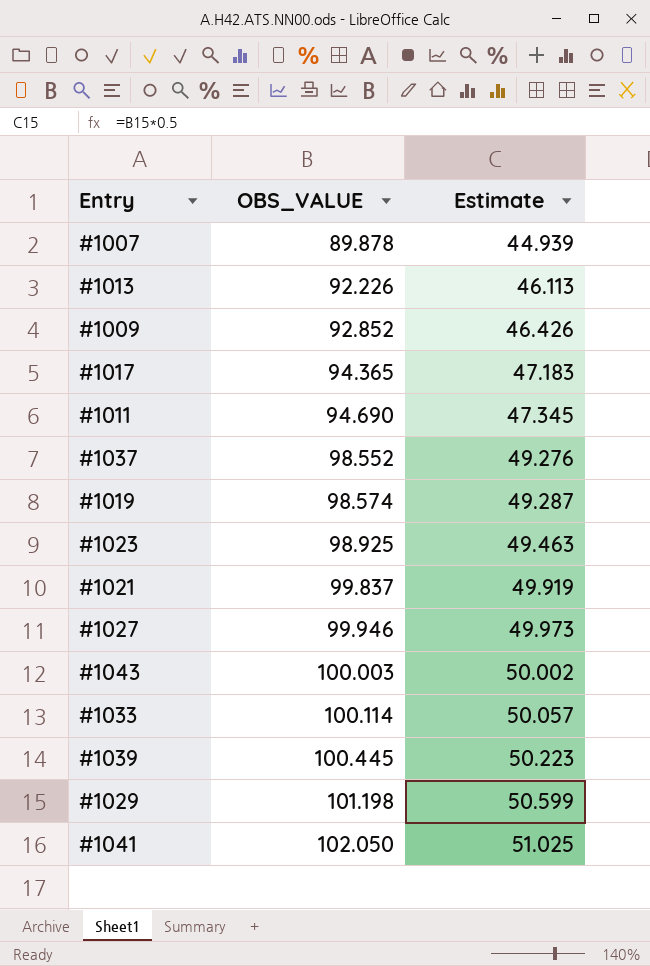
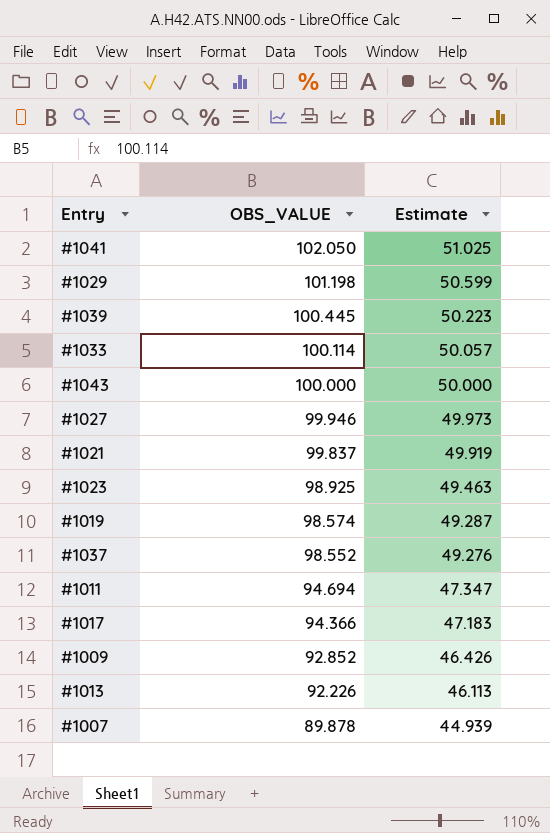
row order: OBS_VALUE ascending -> OBS_VALUE descending
#1043 | OBS_VALUE: 100.003 -> 100.000
#1043 | Estimate: 50.002 -> 50.000
#1011 | OBS_VALUE: 94.690 -> 94.694
#1011 | Estimate: 47.345 -> 47.347
#1017 | OBS_VALUE: 94.365 -> 94.366

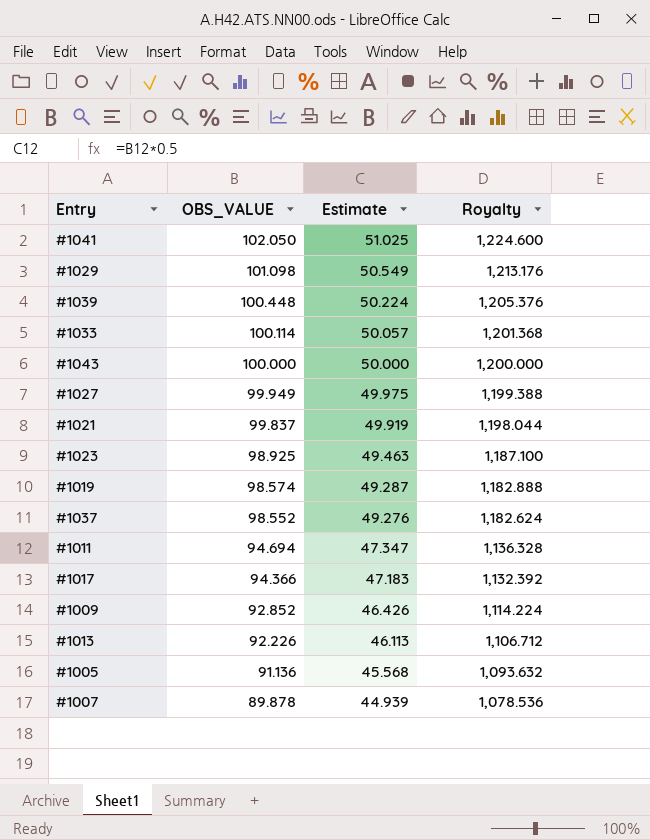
column Royalty | formula: none -> [OBS_VALUE] * 12
#1029 | OBS_VALUE: 101.198 -> 101.098
#1029 | Estimate: 50.599 -> 50.549
#1039 | OBS_VALUE: 100.445 -> 100.448
#1039 | Estimate: 50.223 -> 50.224
#1027 | OBS_VALUE: 99.946 -> 99.949
#1027 | Estimate: 49.973 -> 49.975
row #1005: none -> 91.136 | 45.568 | 1,093.632

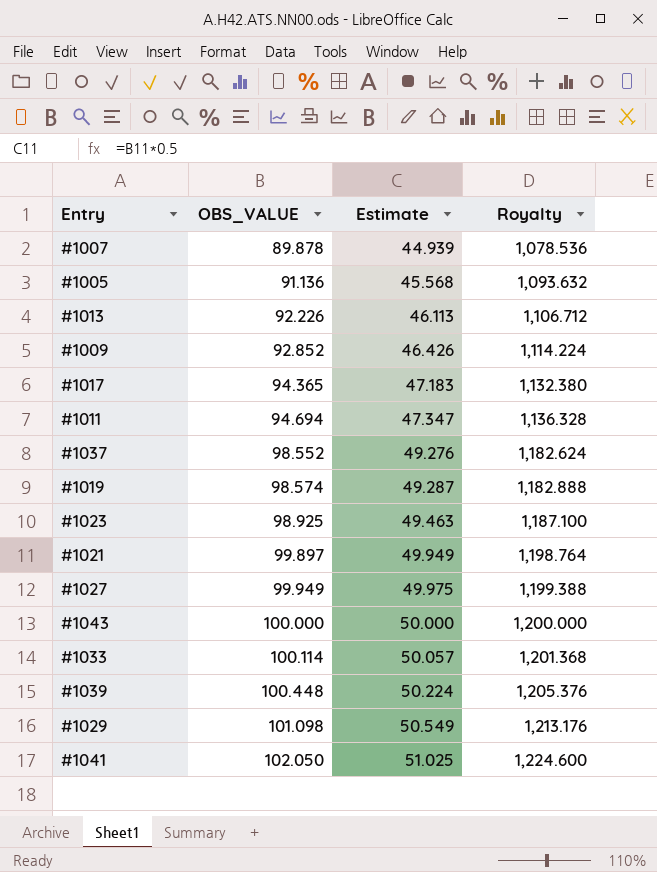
row order: OBS_VALUE descending -> OBS_VALUE ascending
#1017 | OBS_VALUE: 94.366 -> 94.365
#1017 | Royalty: 1,132.392 -> 1,132.380
#1021 | OBS_VALUE: 99.837 -> 99.897
#1021 | Estimate: 49.919 -> 49.949
#1021 | Royalty: 1,198.044 -> 1,198.764

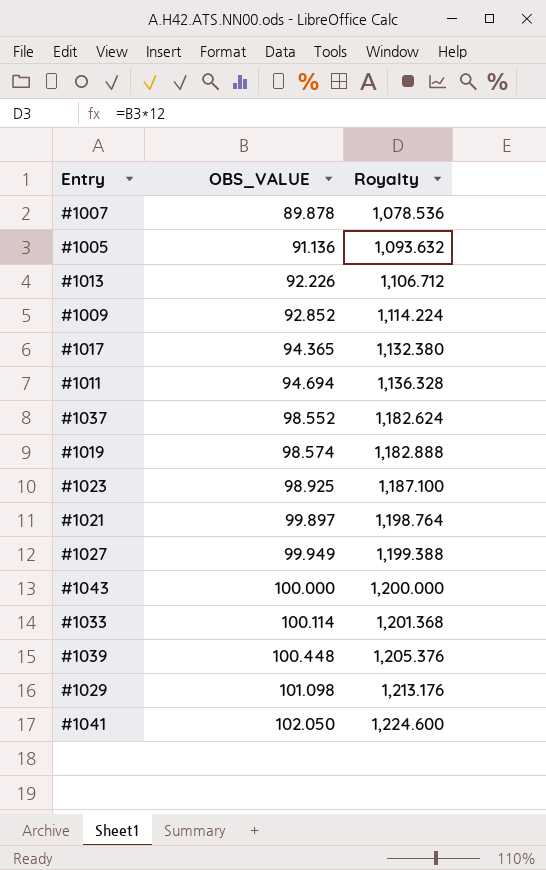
column Estimate | formula: [OBS_VALUE] * 0.5 -> none

